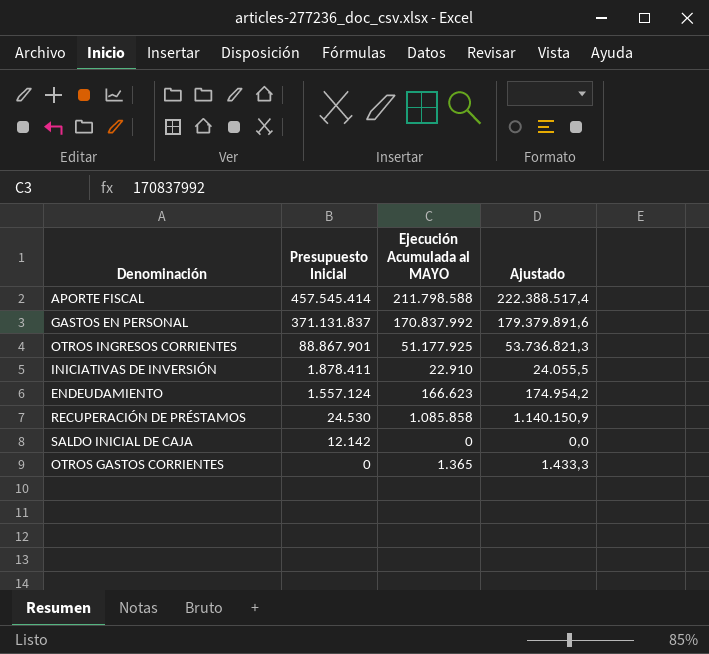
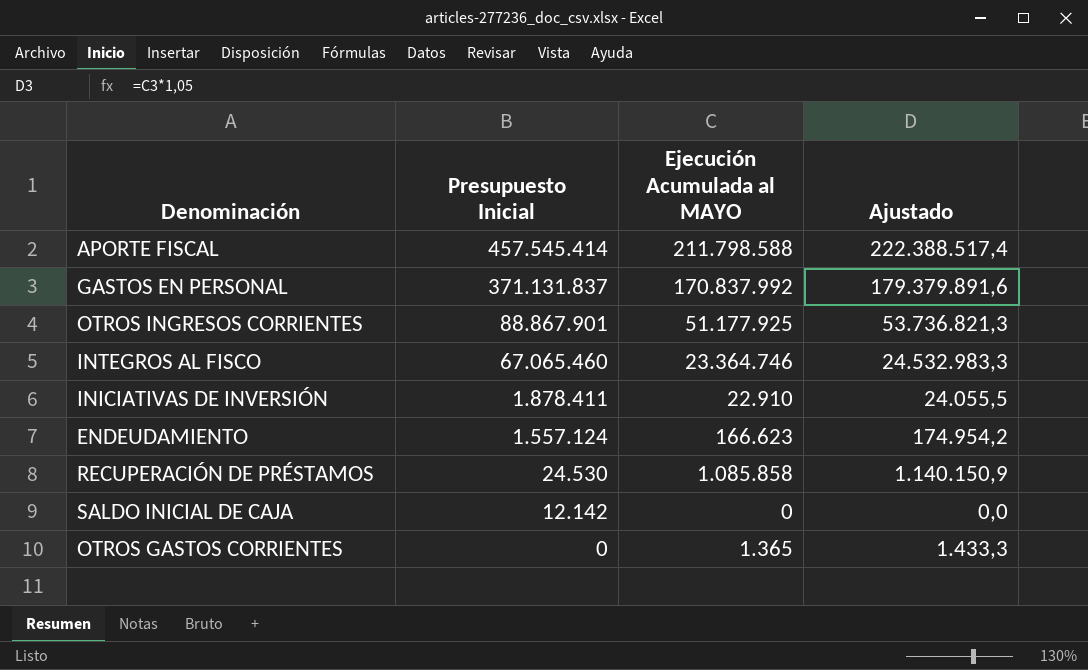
row INTEGROS AL FISCO: none -> 67.065.460 | 23.364.746 | 24.532.983,3

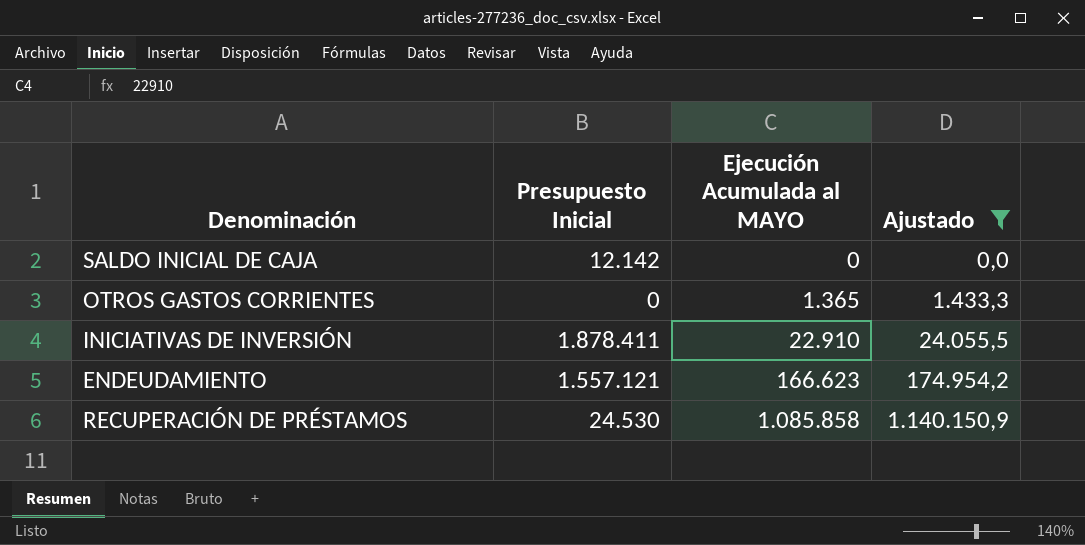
filter: none -> Ajustado <= 1.140.150,9
row order: Presupuesto Inicial descending -> Ejecución Acumulada al MAYO ascending
ENDEUDAMIENTO | Presupuesto Inicial: 1.557.124 -> 1.557.121

